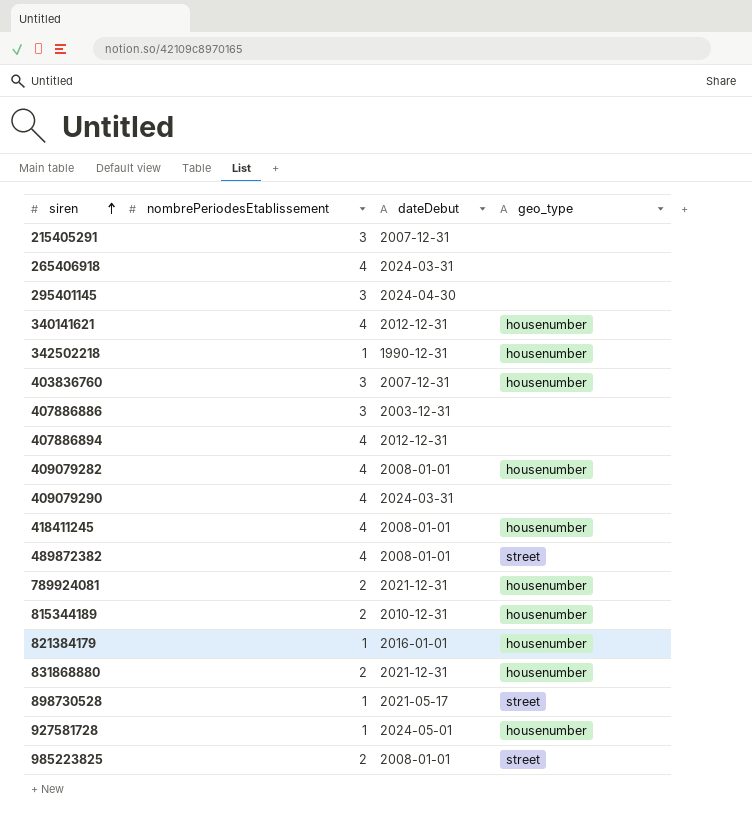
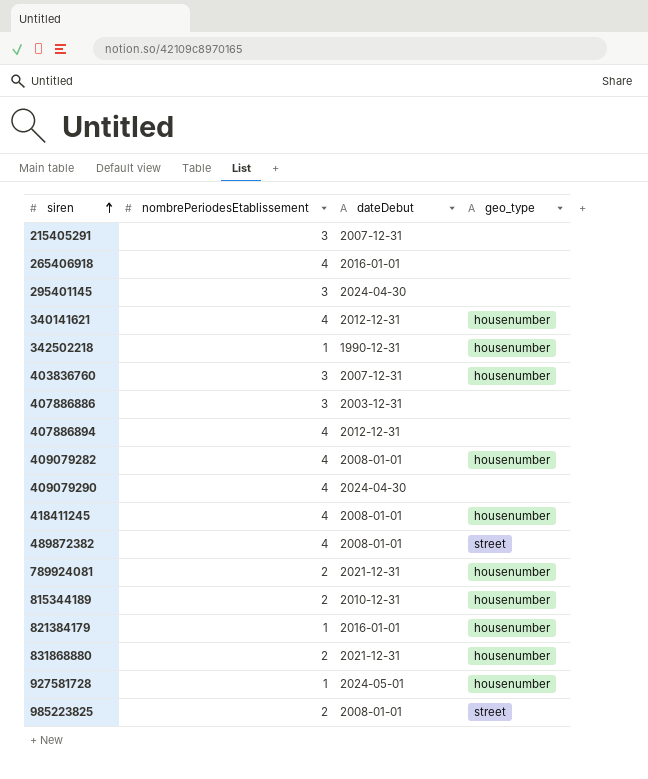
row 898730528: 1 | 2021-05-17 | street -> none
265406918 | dateDebut: 2024-03-31 -> 2016-01-01
409079290 | dateDebut: 2024-03-31 -> 2024-04-30

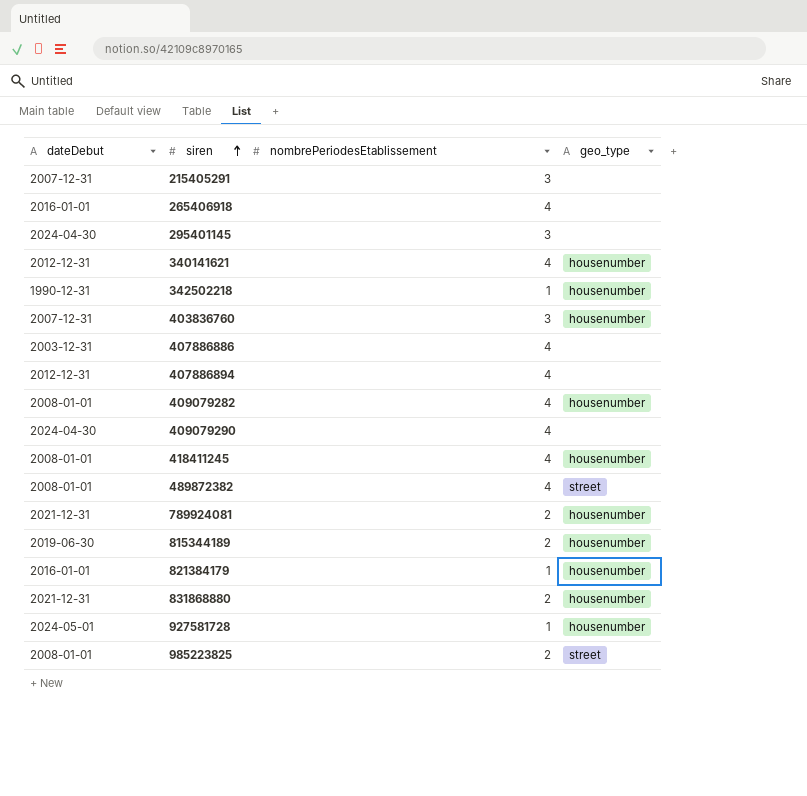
column dateDebut | position: 3 -> 1
407886886 | nombrePeriodesEtablissement: 3 -> 4
815344189 | dateDebut: 2010-12-31 -> 2019-06-30

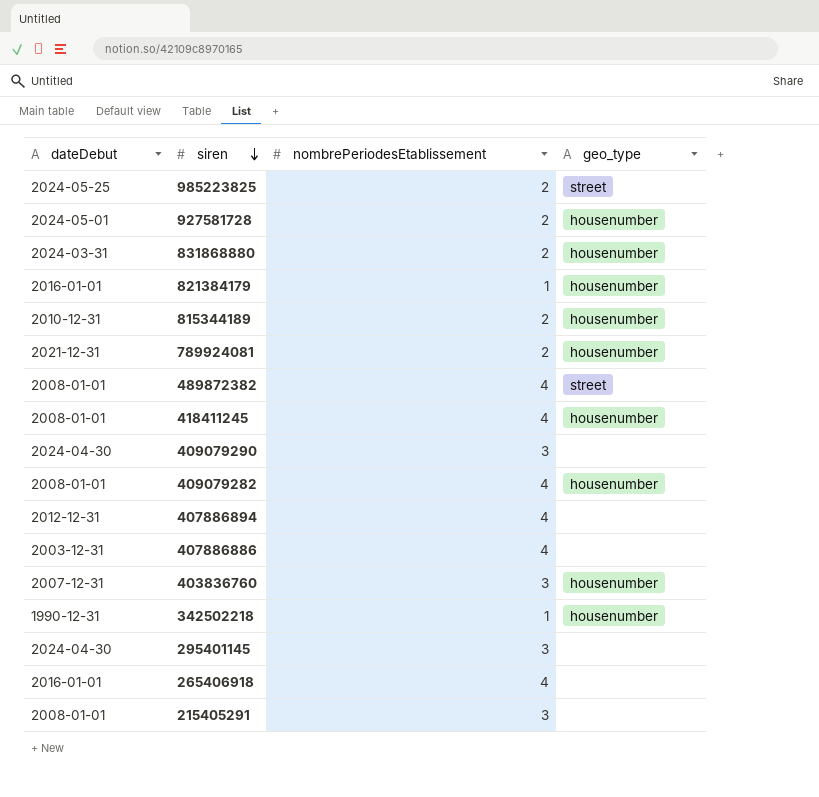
row order: siren ascending -> siren descending
row 340141621: 2012-12-31 | 4 | housenumber -> none
985223825 | dateDebut: 2008-01-01 -> 2024-05-25
927581728 | nombrePeriodesEtablissement: 1 -> 2
831868880 | dateDebut: 2021-12-31 -> 2024-03-31
815344189 | dateDebut: 2019-06-30 -> 2010-12-31
409079290 | nombrePeriodesEtablissement: 4 -> 3
215405291 | dateDebut: 2007-12-31 -> 2008-01-01

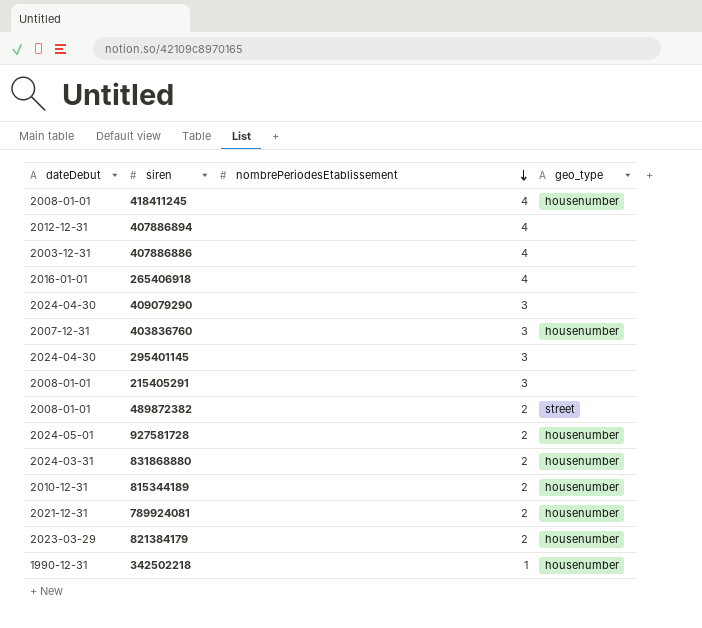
row order: siren descending -> nombrePeriodesEtablissement descending
row 985223825: 2024-05-25 | 2 | street -> none
row 409079282: 2008-01-01 | 4 | housenumber -> none
489872382 | nombrePeriodesEtablissement: 4 -> 2
821384179 | dateDebut: 2016-01-01 -> 2023-03-29
821384179 | nombrePeriodesEtablissement: 1 -> 2

